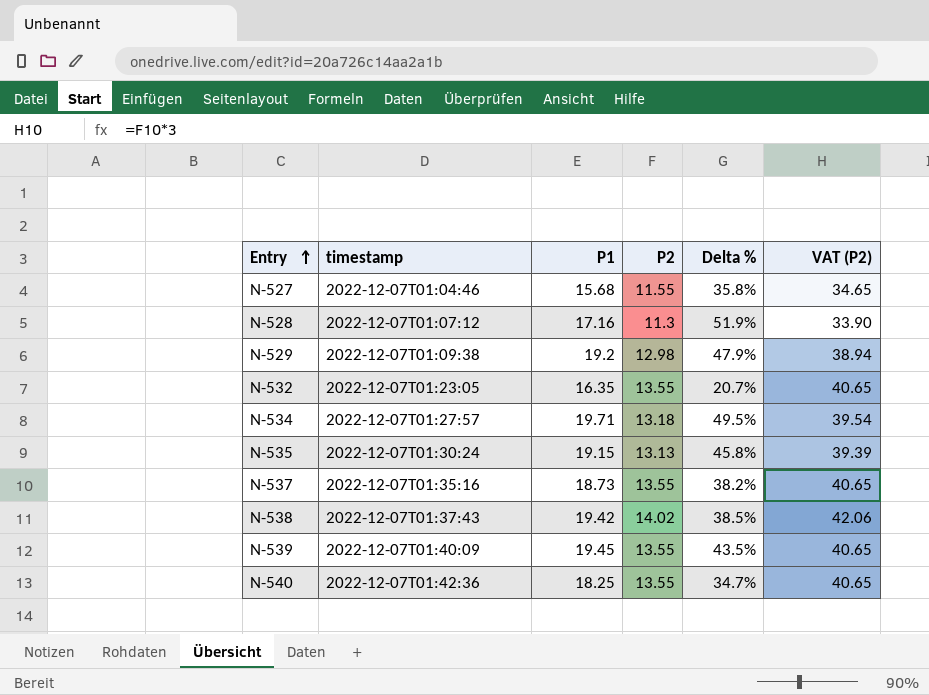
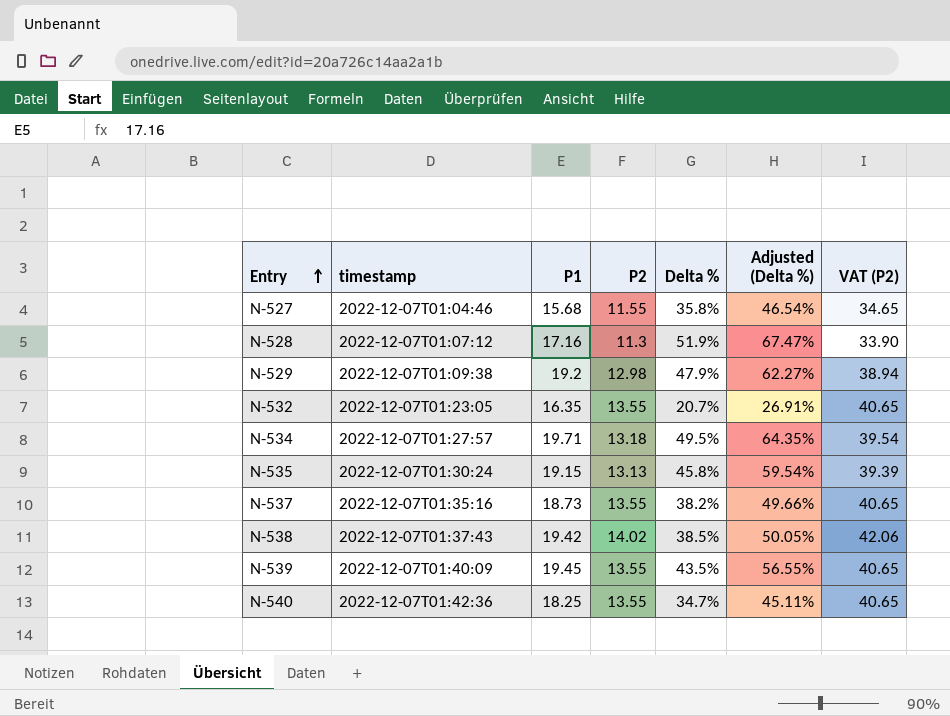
column Adjusted (Delta %) | formula: none -> [Delta %] * 1.3

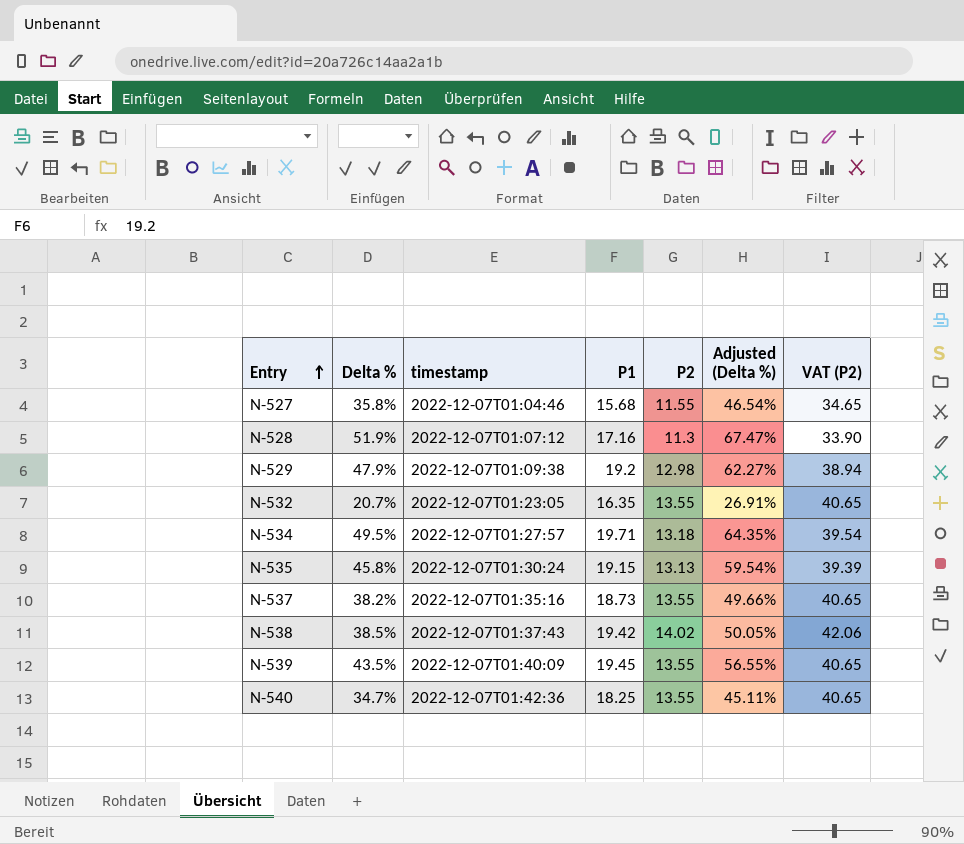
column Delta % | position: 5 -> 2

